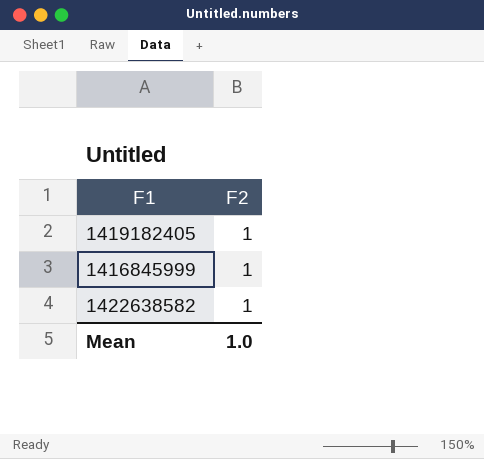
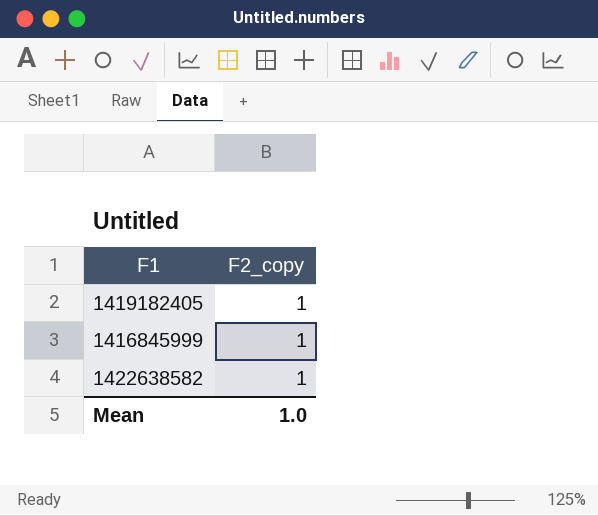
column name: F2 -> F2_copy

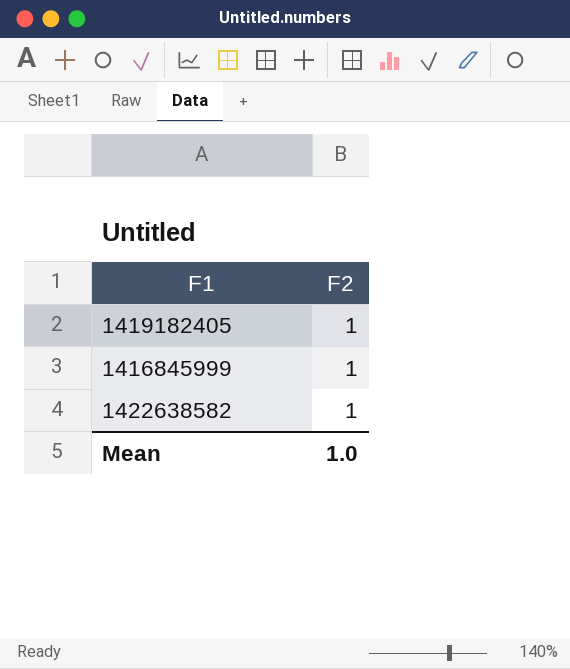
column name: F2_copy -> F2

